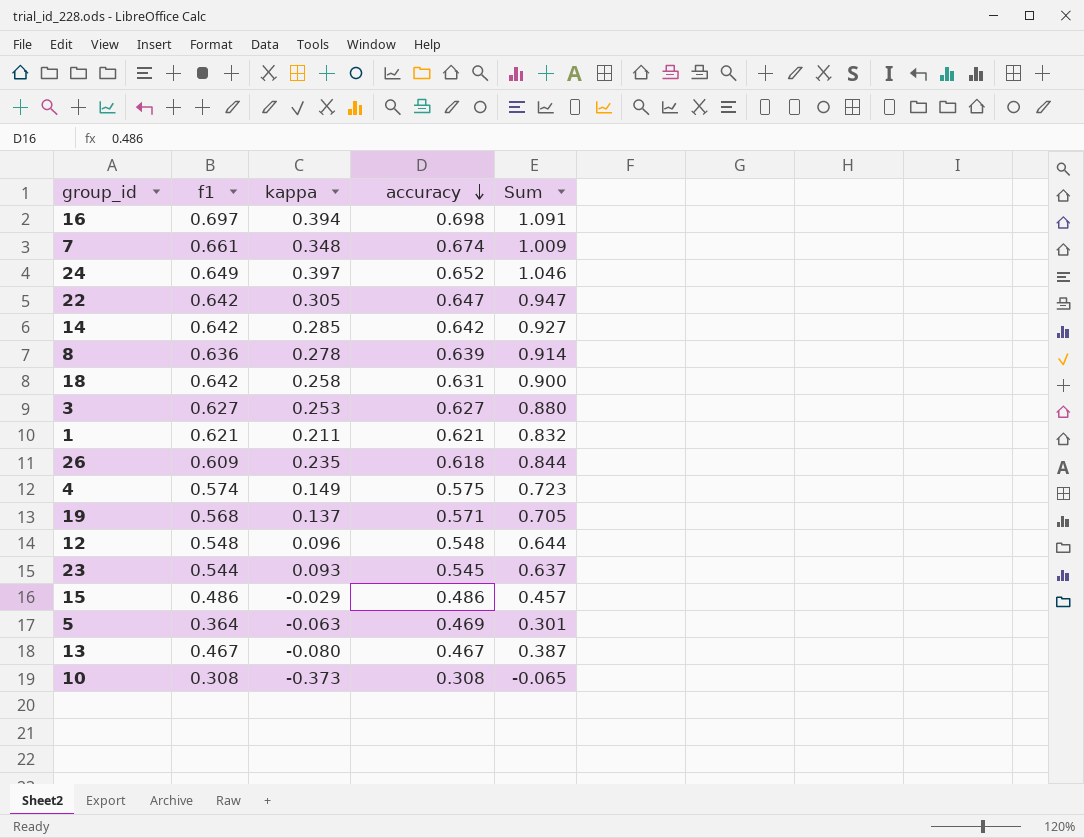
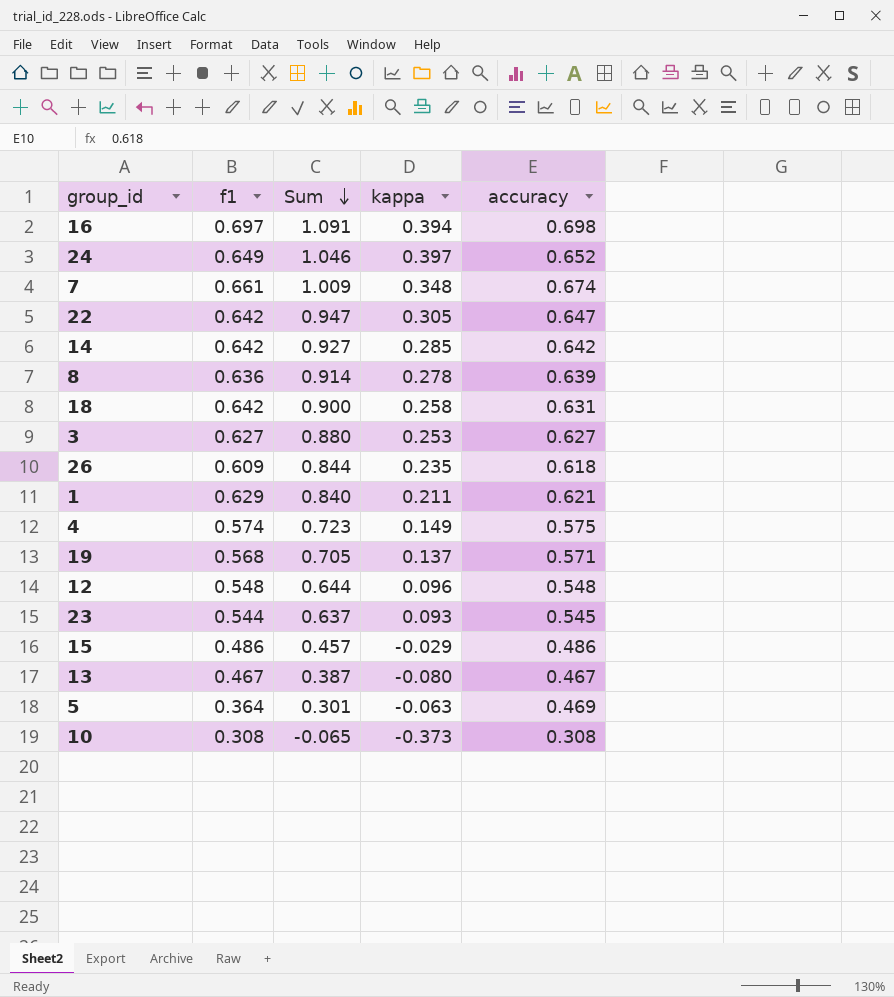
row order: accuracy descending -> Sum descending
column Sum | position: 5 -> 3
1 | f1: 0.621 -> 0.629
1 | Sum: 0.832 -> 0.840

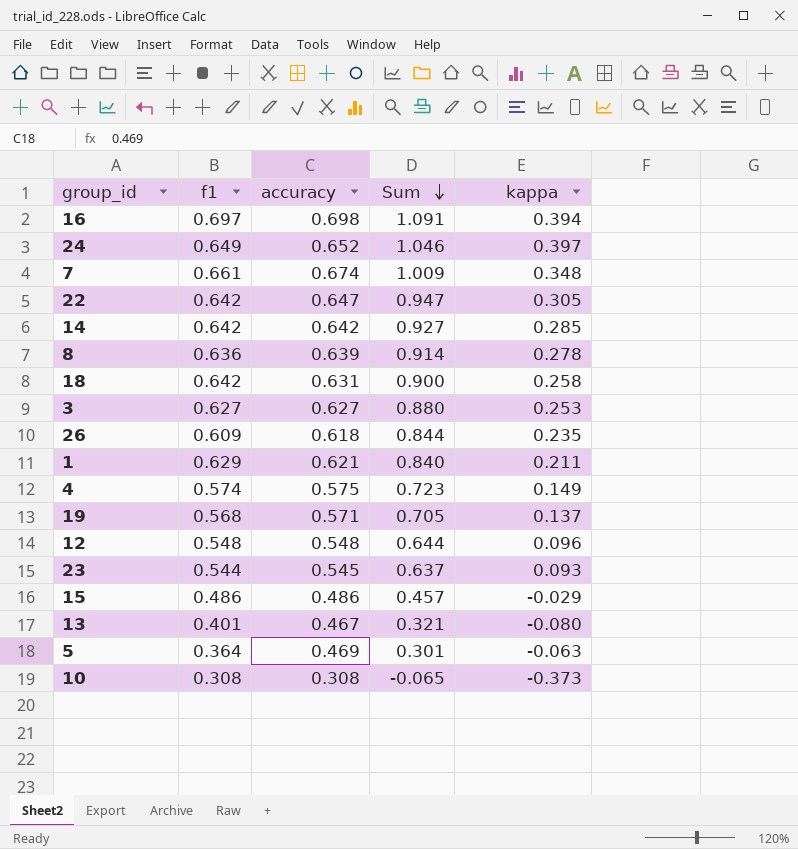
column accuracy | position: 5 -> 3
13 | f1: 0.467 -> 0.401
13 | Sum: 0.387 -> 0.321

